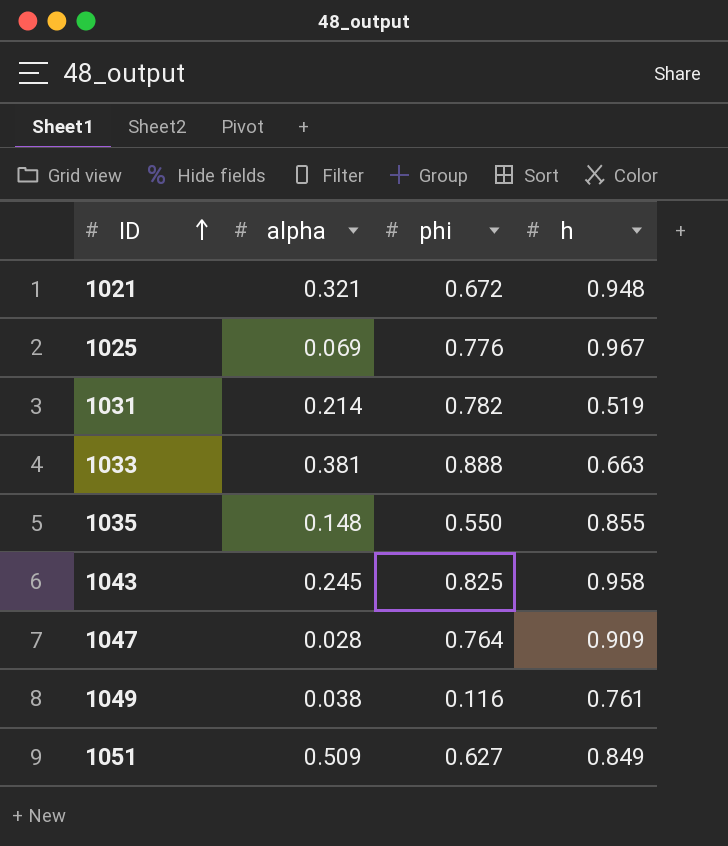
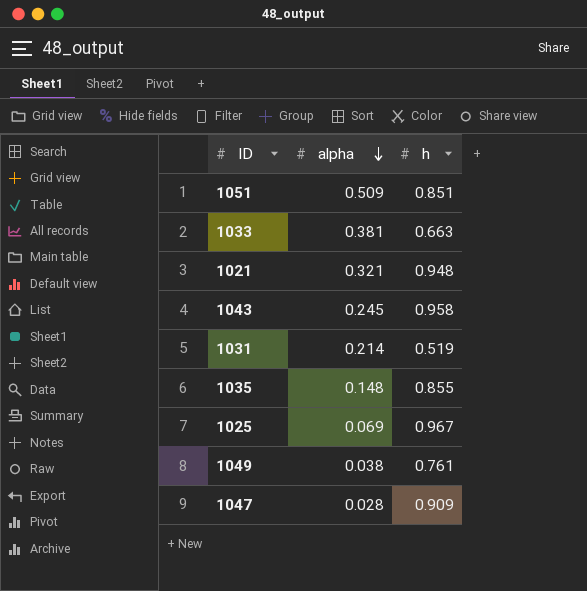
row order: ID ascending -> alpha descending
column phi | position: 3 -> none
1051 | h: 0.849 -> 0.851

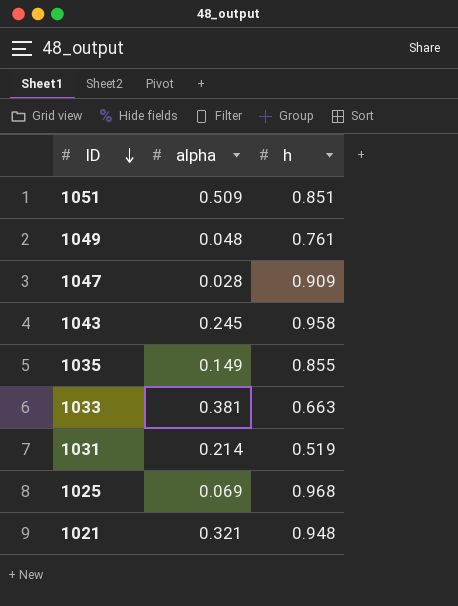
row order: alpha descending -> ID descending
1049 | alpha: 0.038 -> 0.048
1035 | alpha: 0.148 -> 0.149
1025 | h: 0.967 -> 0.968

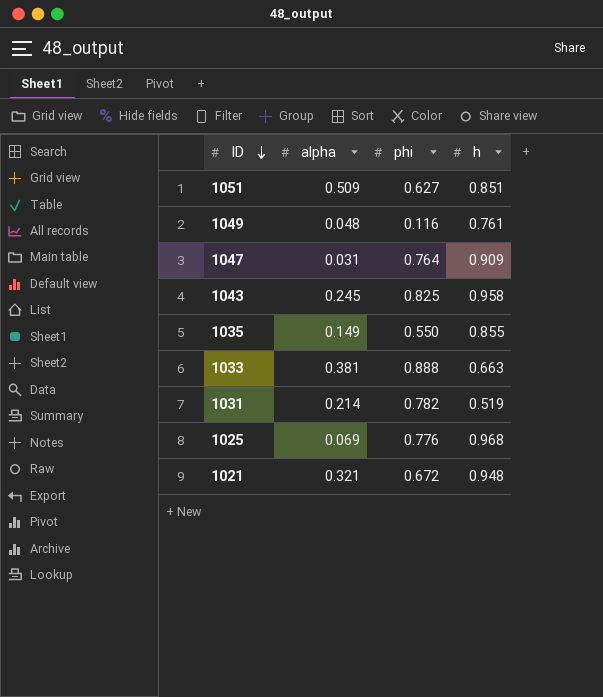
column phi | position: none -> 3
1047 | alpha: 0.028 -> 0.031

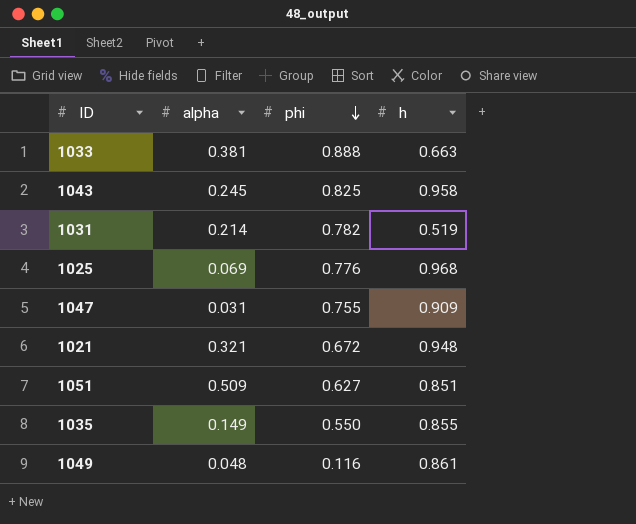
row order: ID descending -> phi descending
1047 | phi: 0.764 -> 0.755
1049 | h: 0.761 -> 0.861

